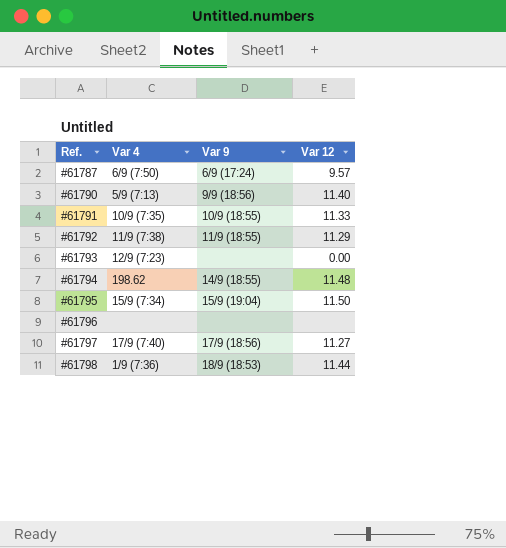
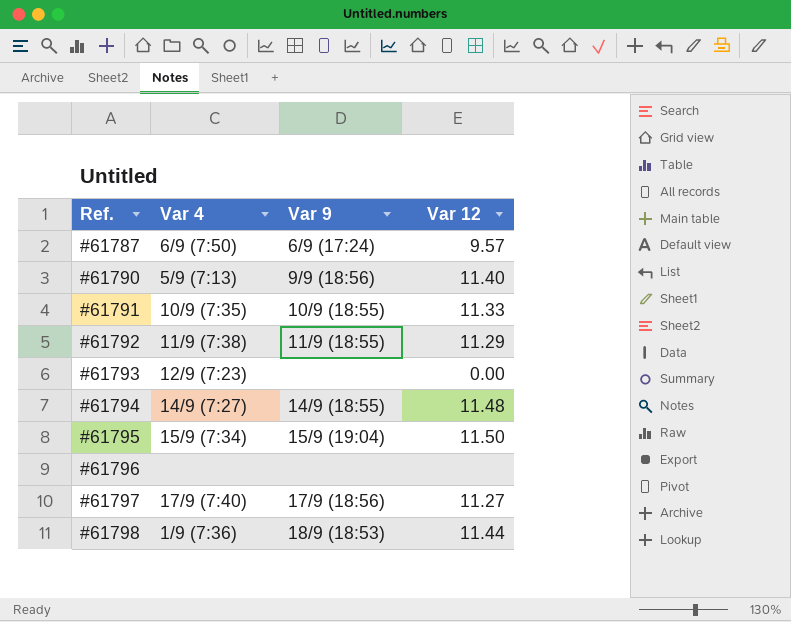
#61794 | Var 4: 198.62 -> 14/9 (7:27)

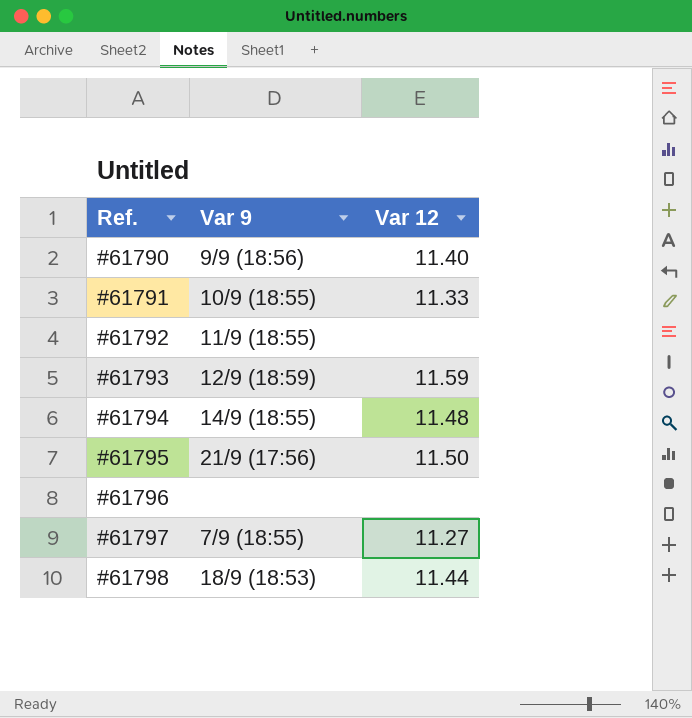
column Var 4 | position: 2 -> none
row #61787: 6/9 (7:50) | 6/9 (17:24) | 9.57 -> none
#61792 | Var 12: 11.29 -> none
#61793 | Var 9: none -> 12/9 (18:59)
#61793 | Var 12: 0.00 -> 11.59
#61795 | Var 9: 15/9 (19:04) -> 21/9 (17:56)
#61797 | Var 9: 17/9 (18:56) -> 7/9 (18:55)

